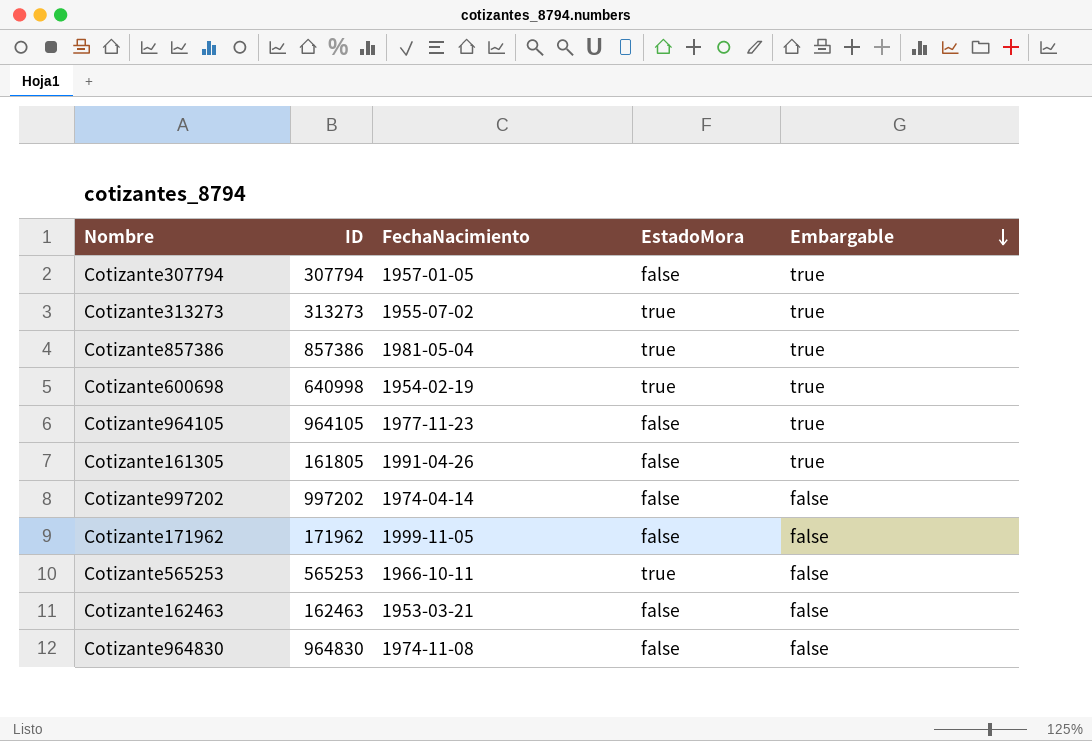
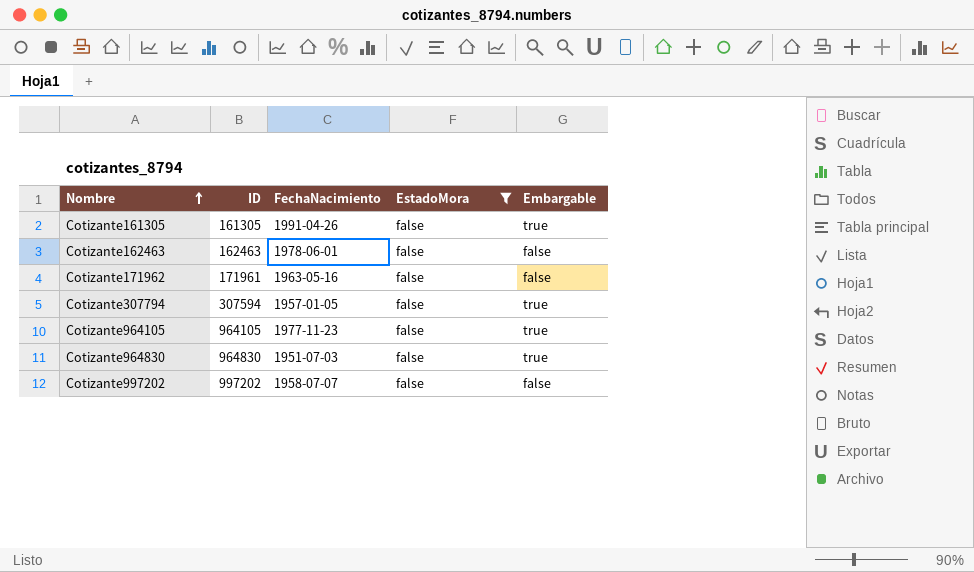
filter: none -> EstadoMora = false
row order: Embargable descending -> Nombre ascending
Cotizante161305 | ID: 161805 -> 161305
Cotizante162463 | FechaNacimiento: 1953-03-21 -> 1978-06-01
Cotizante171962 | ID: 171962 -> 171961
Cotizante171962 | FechaNacimiento: 1999-11-05 -> 1963-05-16
Cotizante307794 | ID: 307794 -> 307594
Cotizante964830 | FechaNacimiento: 1974-11-08 -> 1951-07-03
Cotizante964830 | Embargable: false -> true
Cotizante997202 | FechaNacimiento: 1974-04-14 -> 1958-07-07

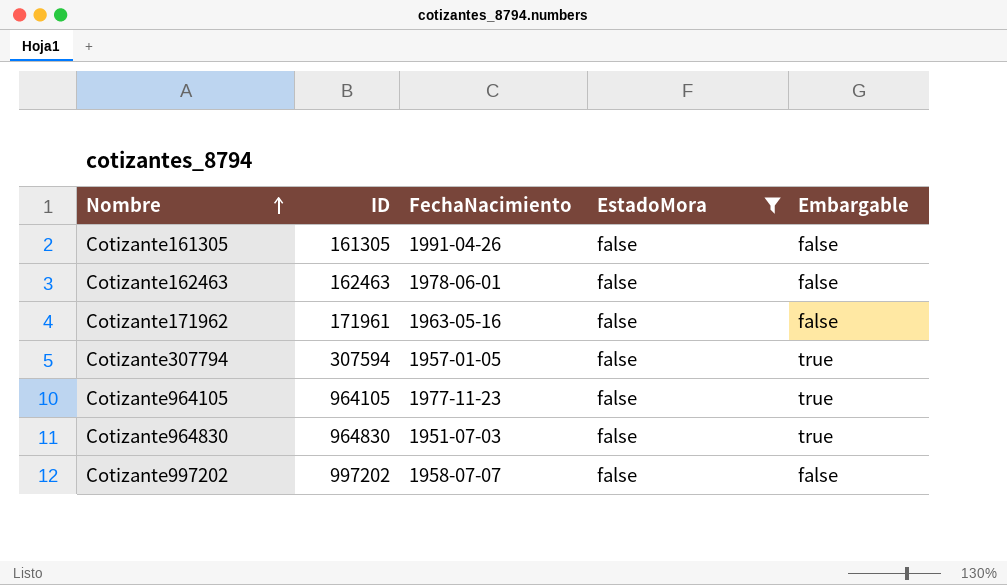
Cotizante161305 | Embargable: true -> false

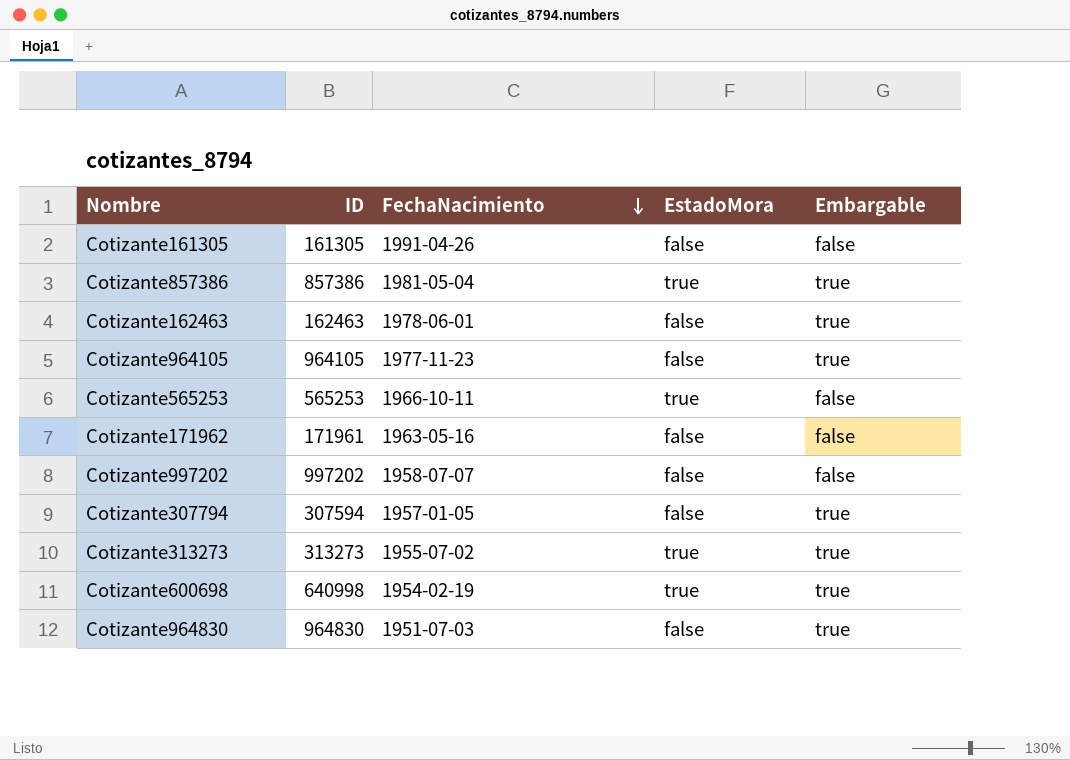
filter: EstadoMora = false -> none
row order: Nombre ascending -> FechaNacimiento descending
Cotizante162463 | Embargable: false -> true

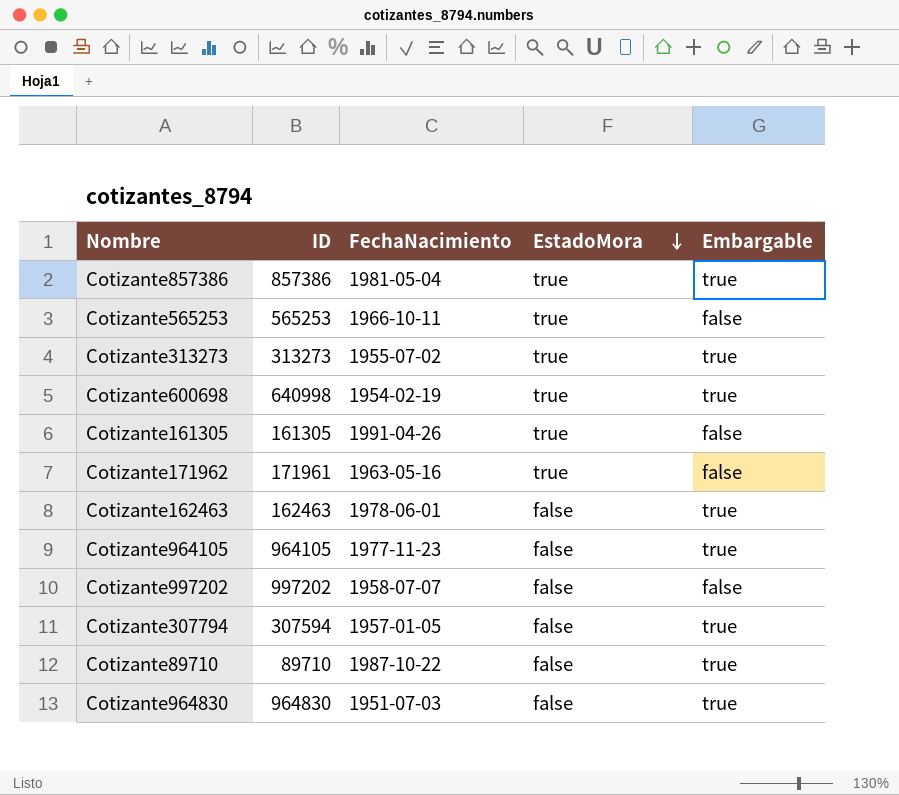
row order: FechaNacimiento descending -> EstadoMora descending
Cotizante161305 | EstadoMora: false -> true
Cotizante171962 | EstadoMora: false -> true
row Cotizante89710: none -> 89710 | 1987-10-22 | false | true

